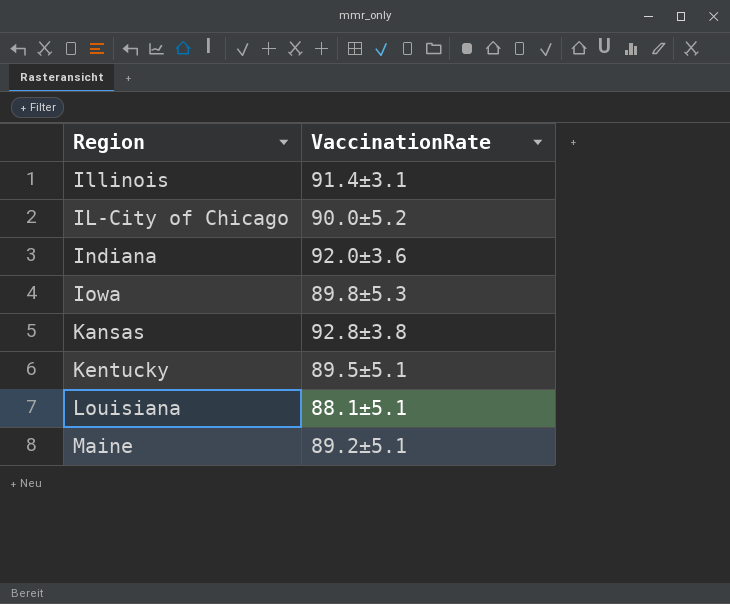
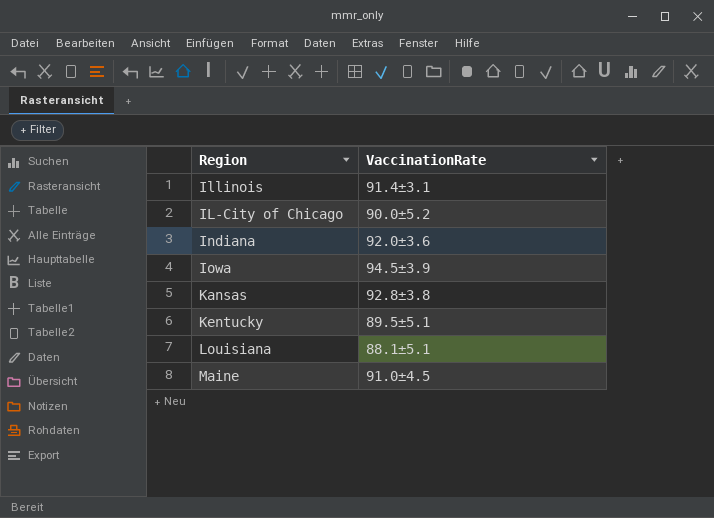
Iowa | VaccinationRate: 89.8±5.3 -> 94.5±3.9
Maine | VaccinationRate: 89.2±5.1 -> 91.0±4.5

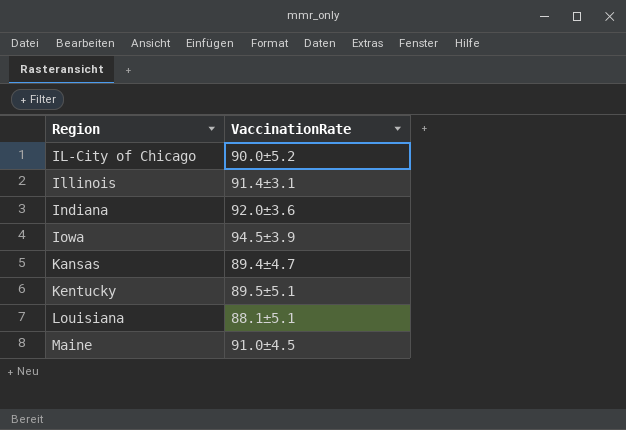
row order: none -> Region ascending
Kansas | VaccinationRate: 92.8±3.8 -> 89.4±4.7

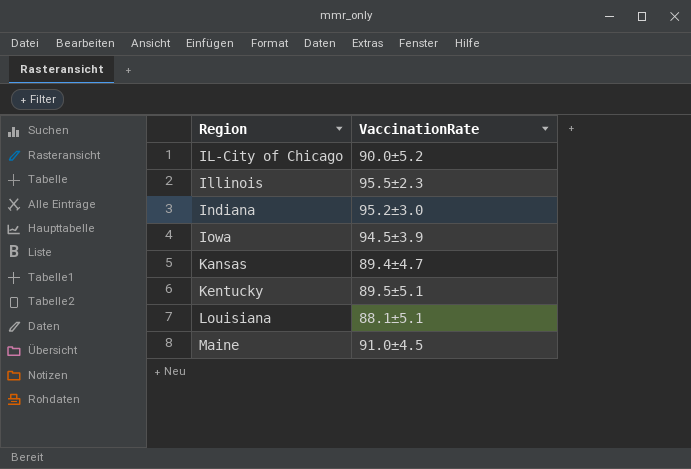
Illinois | VaccinationRate: 91.4±3.1 -> 95.5±2.3
Indiana | VaccinationRate: 92.0±3.6 -> 95.2±3.0

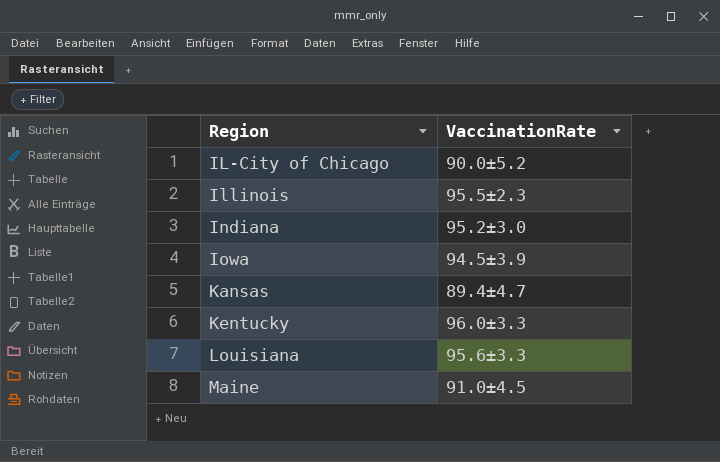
Kentucky | VaccinationRate: 89.5±5.1 -> 96.0±3.3
Louisiana | VaccinationRate: 88.1±5.1 -> 95.6±3.3

